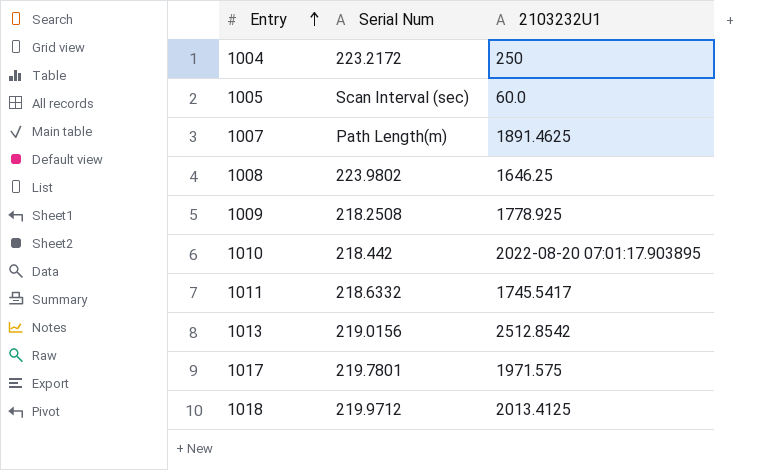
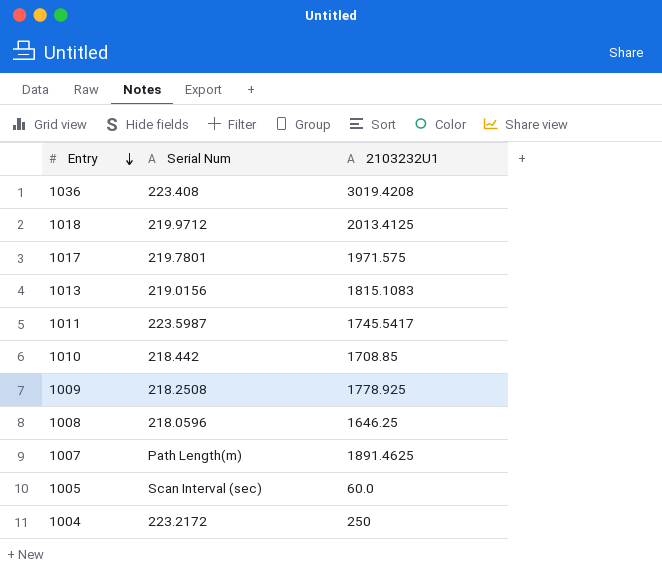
row order: Entry ascending -> Entry descending
row 1036: none -> 223.408 | 3019.4208
1013 | 2103232U1: 2512.8542 -> 1815.1083
1011 | Serial Num: 218.6332 -> 223.5987
1010 | 2103232U1: 2022-08-20 07:01:17.903895 -> 1708.85
1008 | Serial Num: 223.9802 -> 218.0596

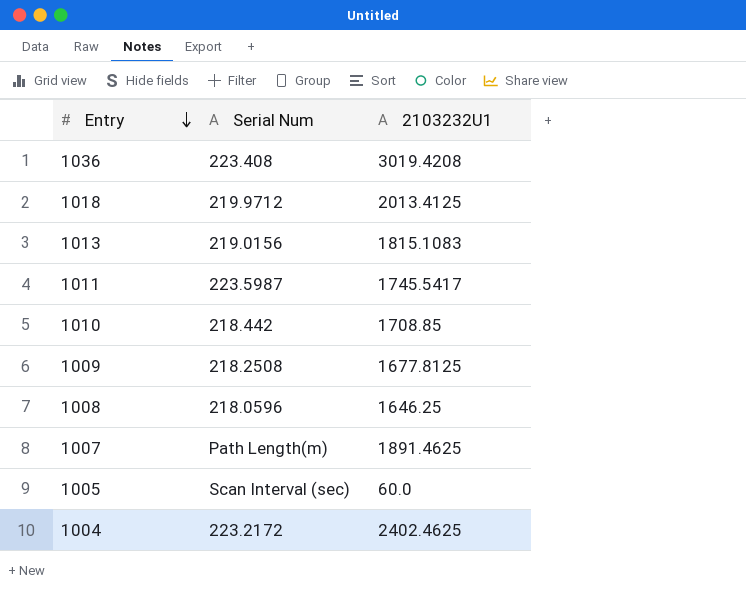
row 1017: 219.7801 | 1971.575 -> none
1009 | 2103232U1: 1778.925 -> 1677.8125
1004 | 2103232U1: 250 -> 2402.4625

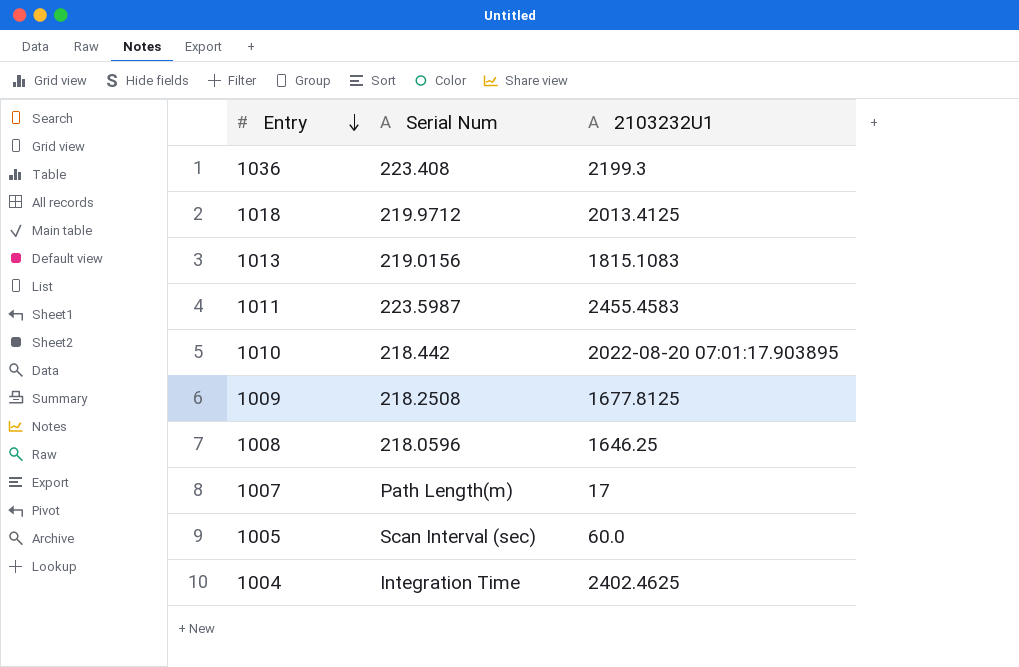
1036 | 2103232U1: 3019.4208 -> 2199.3
1011 | 2103232U1: 1745.5417 -> 2455.4583
1010 | 2103232U1: 1708.85 -> 2022-08-20 07:01:17.903895
1007 | 2103232U1: 1891.4625 -> 17
1004 | Serial Num: 223.2172 -> Integration Time

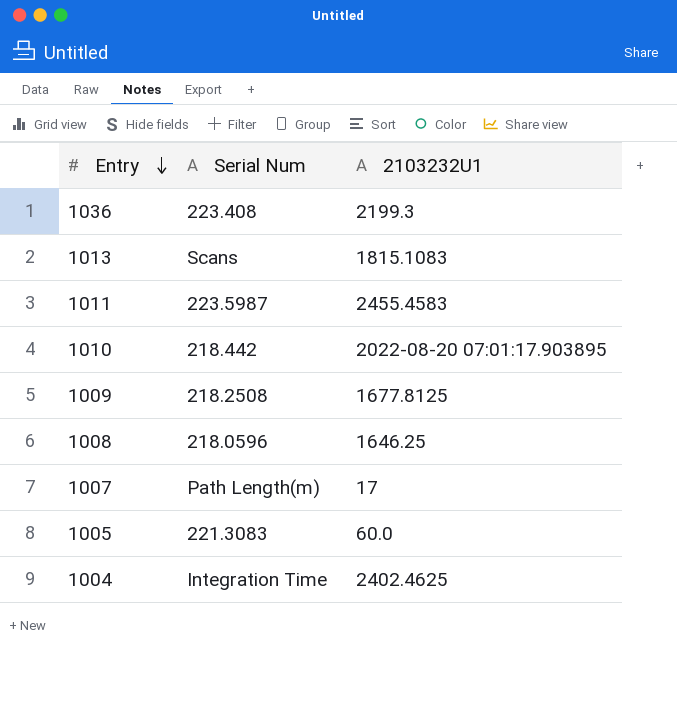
row 1018: 219.9712 | 2013.4125 -> none
1013 | Serial Num: 219.0156 -> Scans
1005 | Serial Num: Scan Interval (sec) -> 221.3083

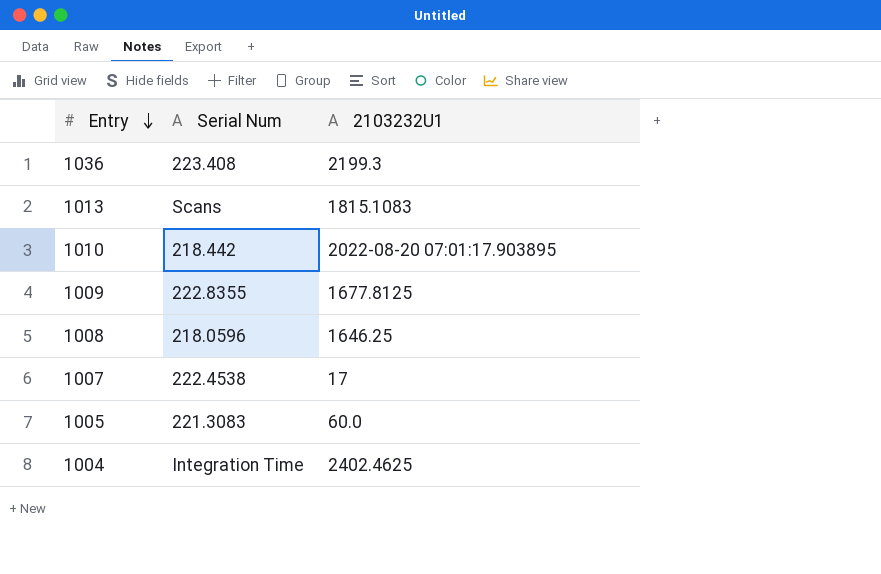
row 1011: 223.5987 | 2455.4583 -> none
1009 | Serial Num: 218.2508 -> 222.8355
1007 | Serial Num: Path Length(m) -> 222.4538

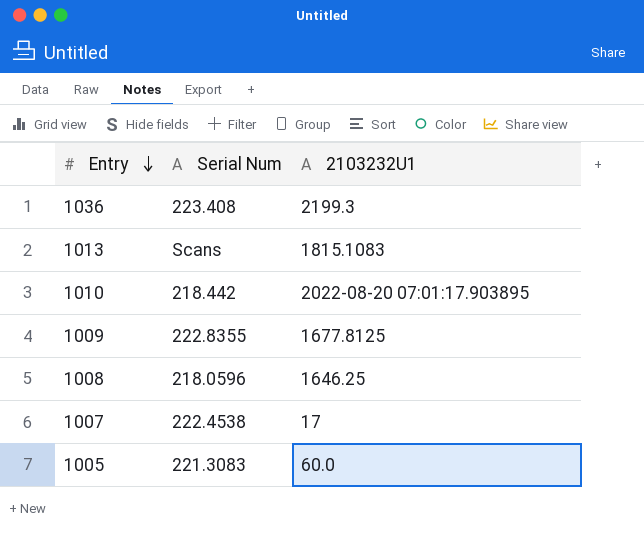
row 1004: Integration Time | 2402.4625 -> none

